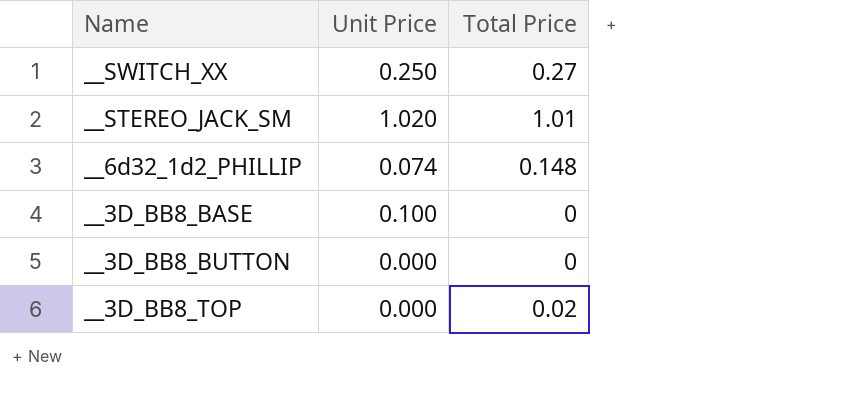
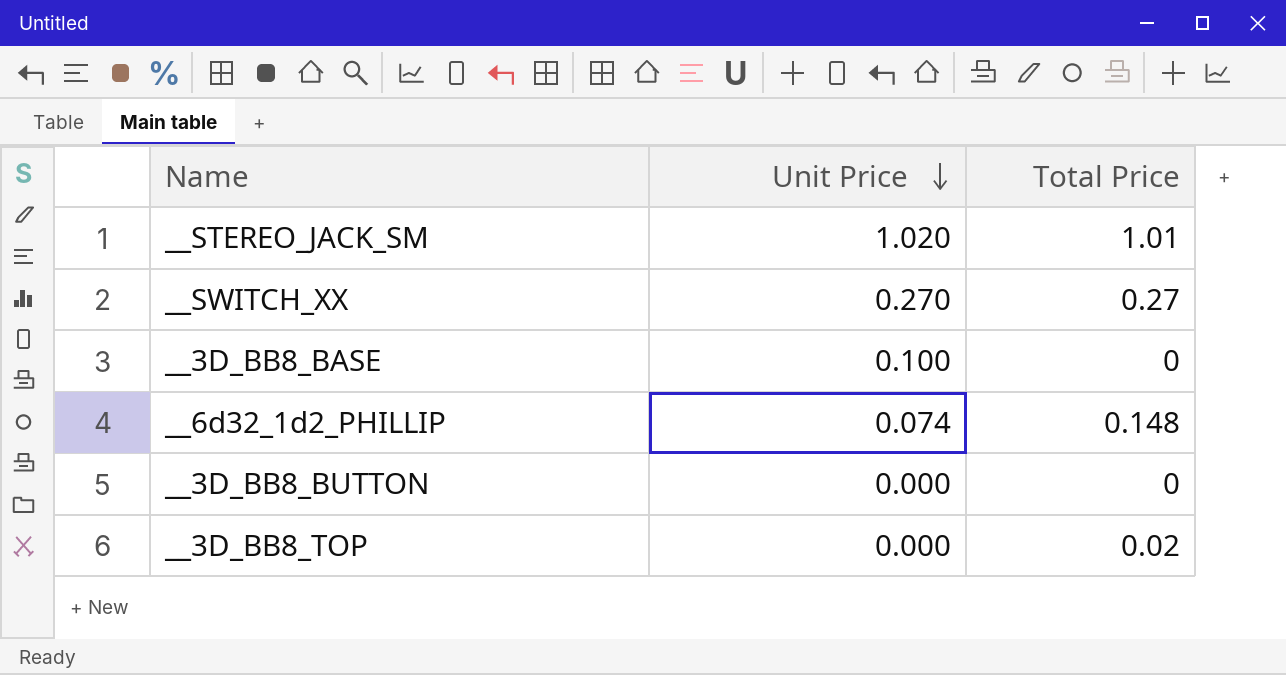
row order: none -> Unit Price descending
__SWITCH_XX | Unit Price: 0.250 -> 0.270

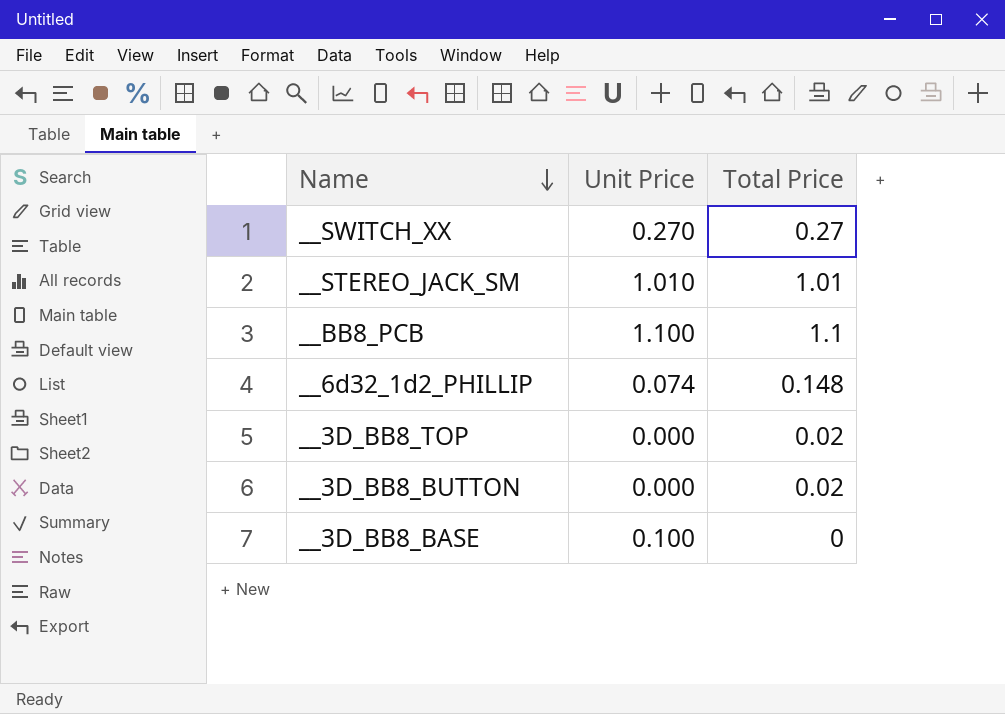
row order: Unit Price descending -> Name descending
__STEREO_JACK_SM | Unit Price: 1.020 -> 1.010
row __BB8_PCB: none -> 1.100 | 1.1
__3D_BB8_BUTTON | Total Price: 0 -> 0.02

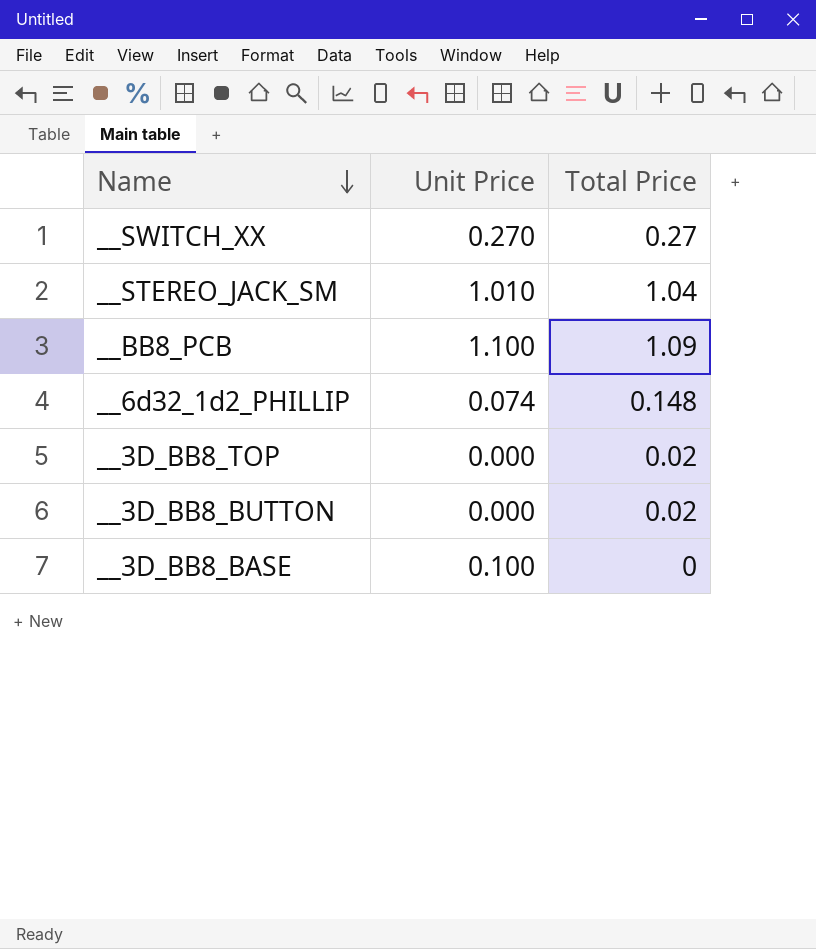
__STEREO_JACK_SM | Total Price: 1.01 -> 1.04
__BB8_PCB | Total Price: 1.1 -> 1.09

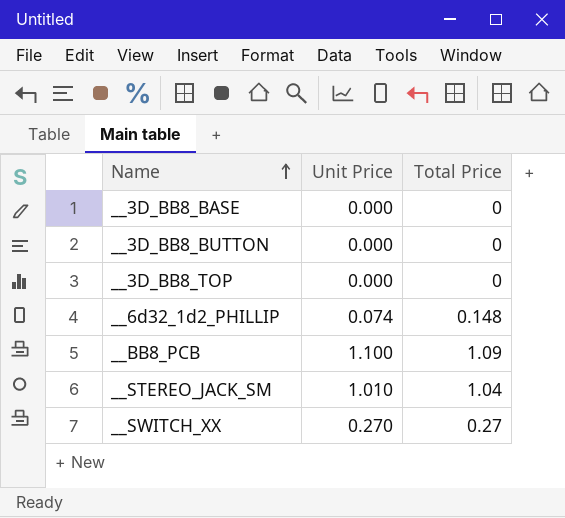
row order: Name descending -> Name ascending
__3D_BB8_BASE | Unit Price: 0.100 -> 0.000
__3D_BB8_BUTTON | Total Price: 0.02 -> 0
__3D_BB8_TOP | Total Price: 0.02 -> 0

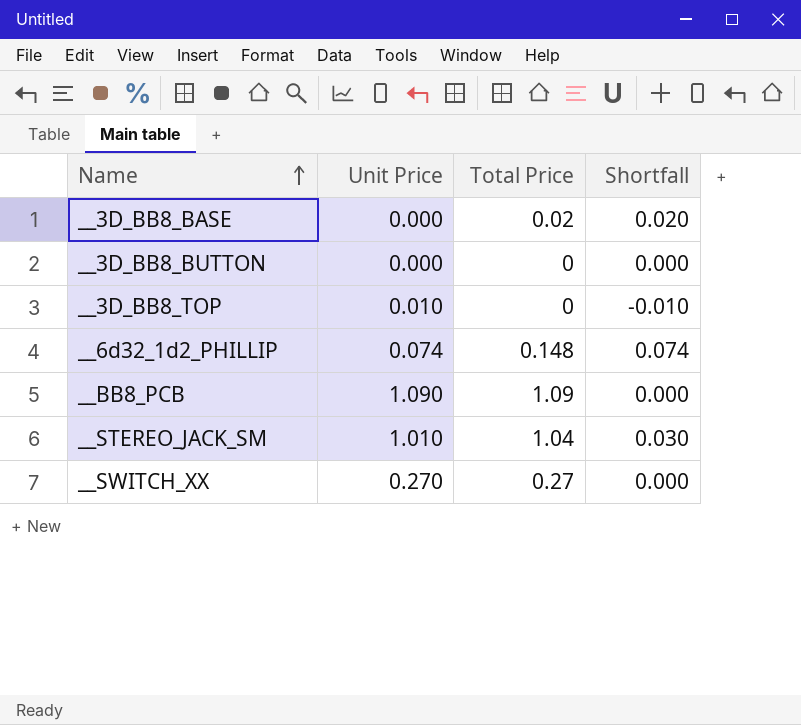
column Shortfall | formula: none -> [Total Price] - [Unit Price]
__3D_BB8_BASE | Total Price: 0 -> 0.02
__3D_BB8_TOP | Unit Price: 0.000 -> 0.010
__BB8_PCB | Unit Price: 1.100 -> 1.090

